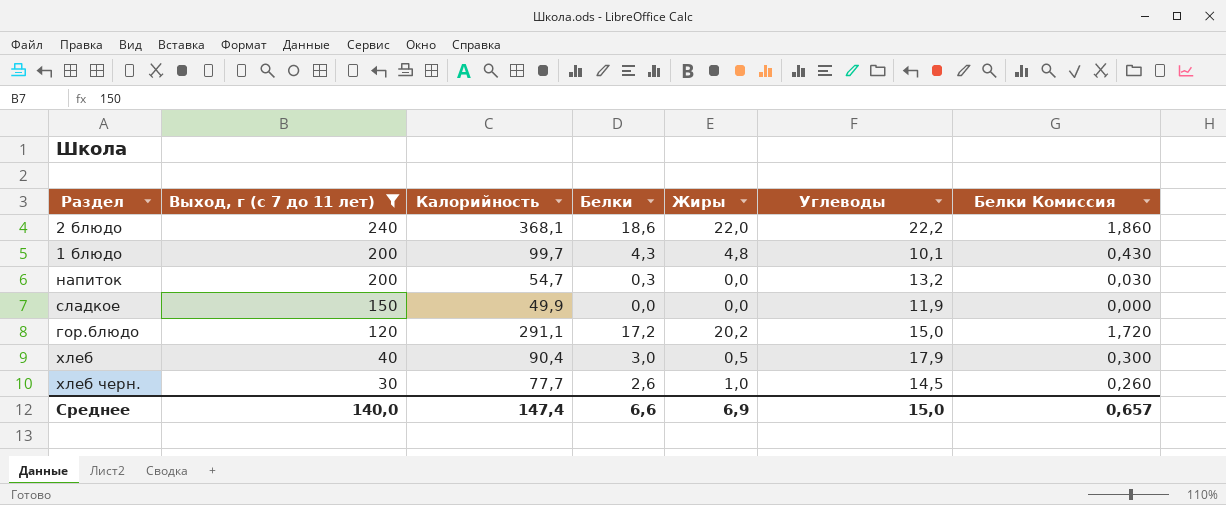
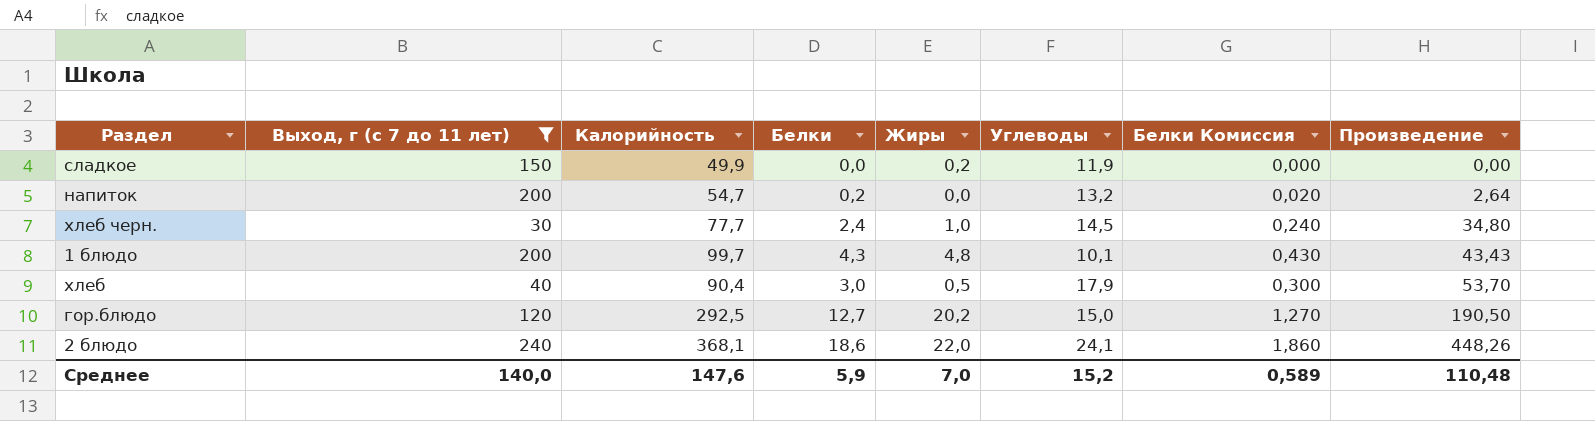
row order: Выход, г (с 7 до 11 лет) descending -> Произведение ascending
column Произведение | formula: none -> [Белки] * [Углеводы]
сладкое | Жиры: 0,0 -> 0,2
напиток | Белки: 0,3 -> 0,2
напиток | Белки Комиссия: 0,030 -> 0,020
хлеб черн. | Белки: 2,6 -> 2,4
хлеб черн. | Белки Комиссия: 0,260 -> 0,240
гор.блюдо | Калорийность: 291,1 -> 292,5
гор.блюдо | Белки: 17,2 -> 12,7
гор.блюдо | Белки Комиссия: 1,720 -> 1,270
2 блюдо | Углеводы: 22,2 -> 24,1
Среднее | Калорийность: 147,4 -> 147,6
Среднее | Белки: 6,6 -> 5,9
Среднее | Жиры: 6,9 -> 7,0
Среднее | Углеводы: 15,0 -> 15,2
Среднее | Белки Комиссия: 0,657 -> 0,589

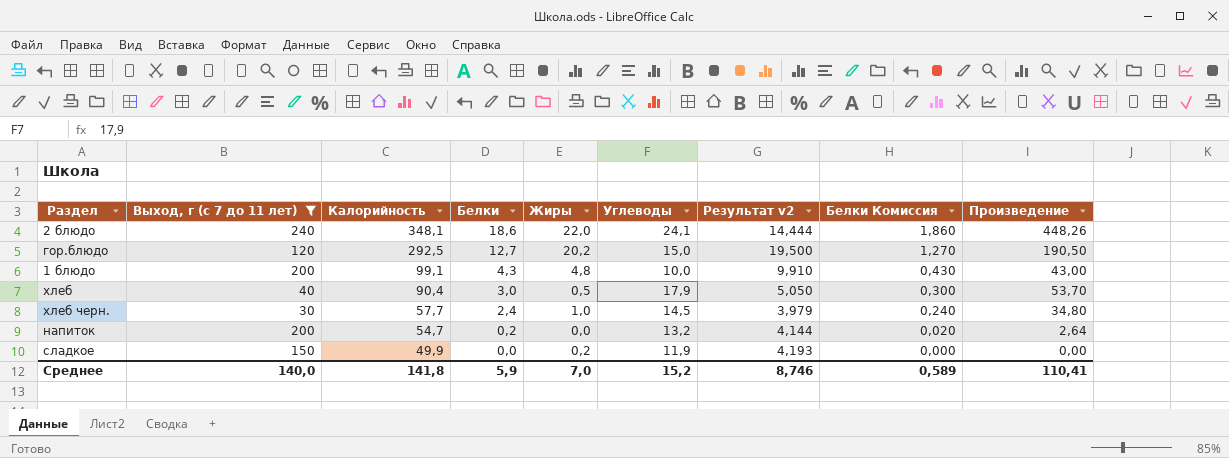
row order: Произведение ascending -> Калорийность descending
column Результат v2 | formula: none -> [Калорийность] / [Углеводы]
2 блюдо | Калорийность: 368,1 -> 348,1
1 блюдо | Калорийность: 99,7 -> 99,1
1 блюдо | Углеводы: 10,1 -> 10,0
1 блюдо | Произведение: 43,43 -> 43,00
хлеб черн. | Калорийность: 77,7 -> 57,7
Среднее | Калорийность: 147,6 -> 141,8
Среднее | Произведение: 110,48 -> 110,41

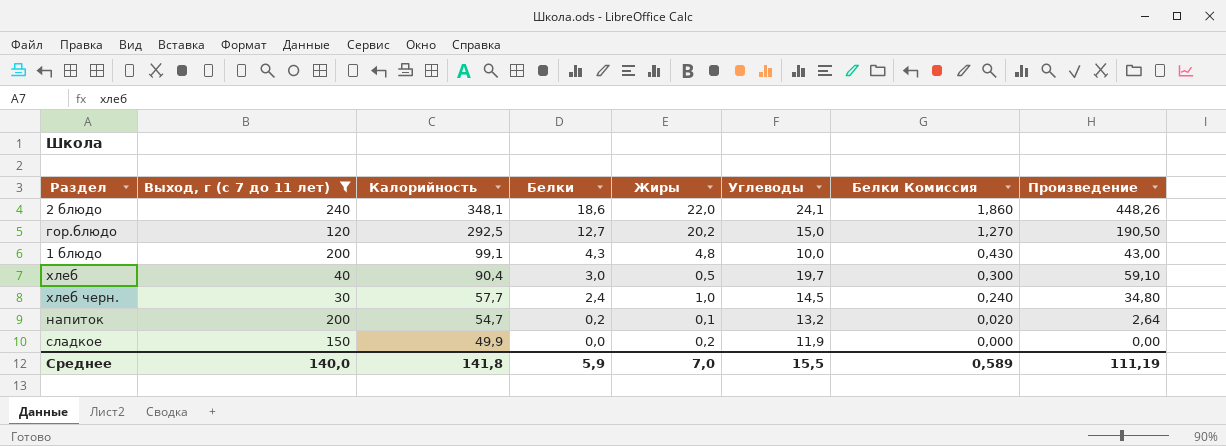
column Результат v2 | formula: [Калорийность] / [Углеводы] -> none
хлеб | Углеводы: 17,9 -> 19,7
хлеб | Произведение: 53,70 -> 59,10
напиток | Жиры: 0,0 -> 0,1
Среднее | Углеводы: 15,2 -> 15,5
Среднее | Произведение: 110,41 -> 111,19

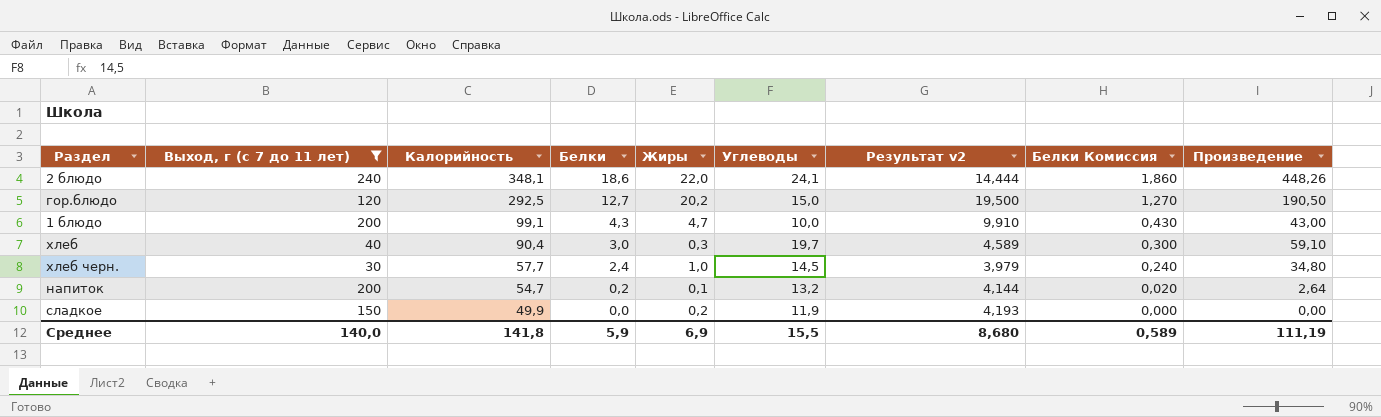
column Результат v2 | formula: none -> [Калорийность] / [Углеводы]
1 блюдо | Жиры: 4,8 -> 4,7
хлеб | Жиры: 0,5 -> 0,3
Среднее | Жиры: 7,0 -> 6,9

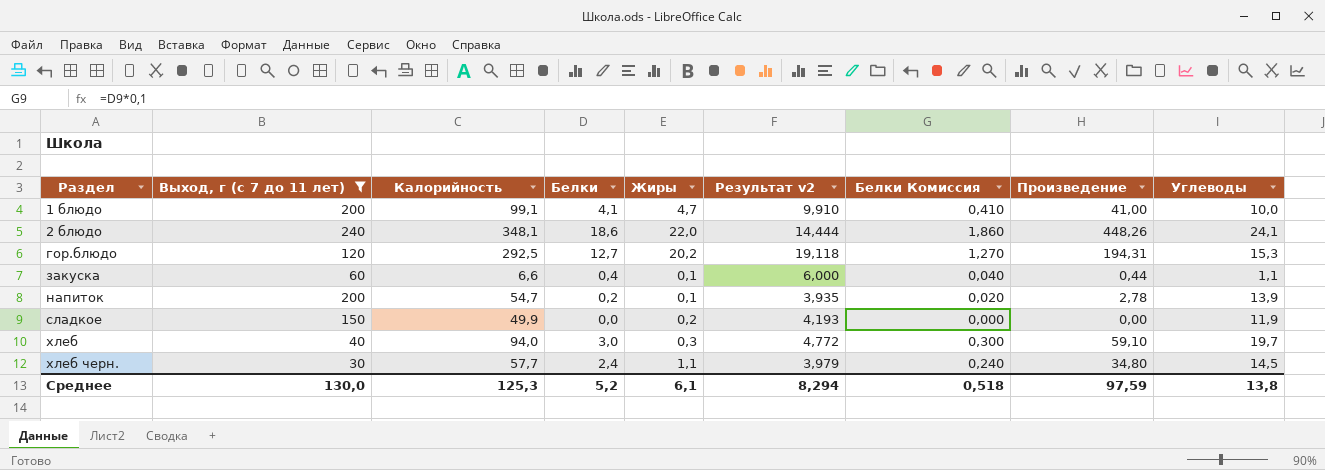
row order: Калорийность descending -> Раздел ascending
column Углеводы | position: 6 -> 9
1 блюдо | Белки: 4,3 -> 4,1
1 блюдо | Белки Комиссия: 0,430 -> 0,410
1 блюдо | Произведение: 43,00 -> 41,00
гор.блюдо | Результат v2: 19,500 -> 19,118
гор.блюдо | Произведение: 190,50 -> 194,31
гор.блюдо | Углеводы: 15,0 -> 15,3
row закуска: none -> 60 | 6,6 | 0,4 | 0,1 | 6,000 | 0,040 | 0,44 | 1,1
напиток | Результат v2: 4,144 -> 3,935
напиток | Произведение: 2,64 -> 2,78
напиток | Углеводы: 13,2 -> 13,9
хлеб | Калорийность: 90,4 -> 94,0
хлеб | Результат v2: 4,589 -> 4,772
хлеб черн. | Жиры: 1,0 -> 1,1
Среднее | Выход, г (с 7 до 11 лет): 140,0 -> 130,0
Среднее | Калорийность: 141,8 -> 125,3
Среднее | Белки: 5,9 -> 5,2
Среднее | Жиры: 6,9 -> 6,1
Среднее | Результат v2: 8,680 -> 8,294
Среднее | Белки Комиссия: 0,589 -> 0,518
Среднее | Произведение: 111,19 -> 97,59
Среднее | Углеводы: 15,5 -> 13,8

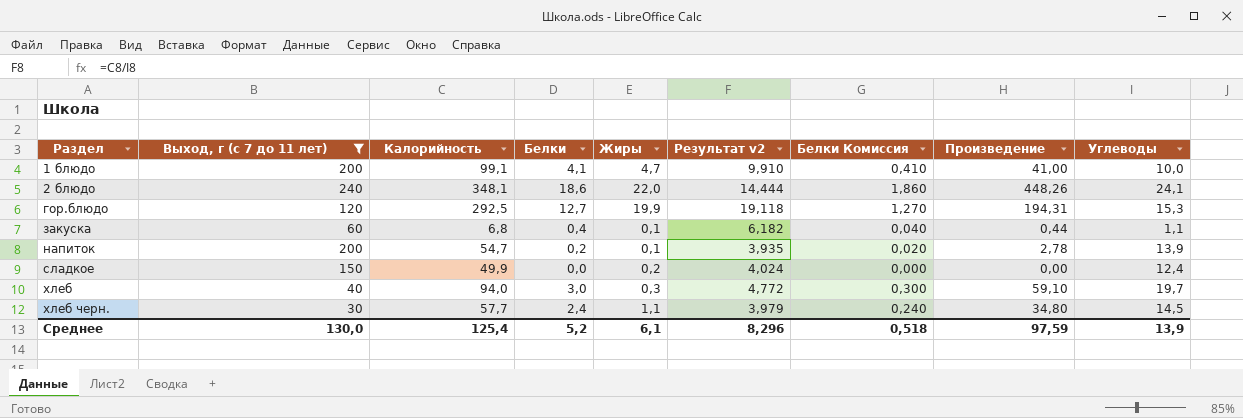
гор.блюдо | Жиры: 20,2 -> 19,9
закуска | Калорийность: 6,6 -> 6,8
закуска | Результат v2: 6,000 -> 6,182
сладкое | Результат v2: 4,193 -> 4,024
сладкое | Углеводы: 11,9 -> 12,4
Среднее | Калорийность: 125,3 -> 125,4
Среднее | Результат v2: 8,294 -> 8,296
Среднее | Углеводы: 13,8 -> 13,9

